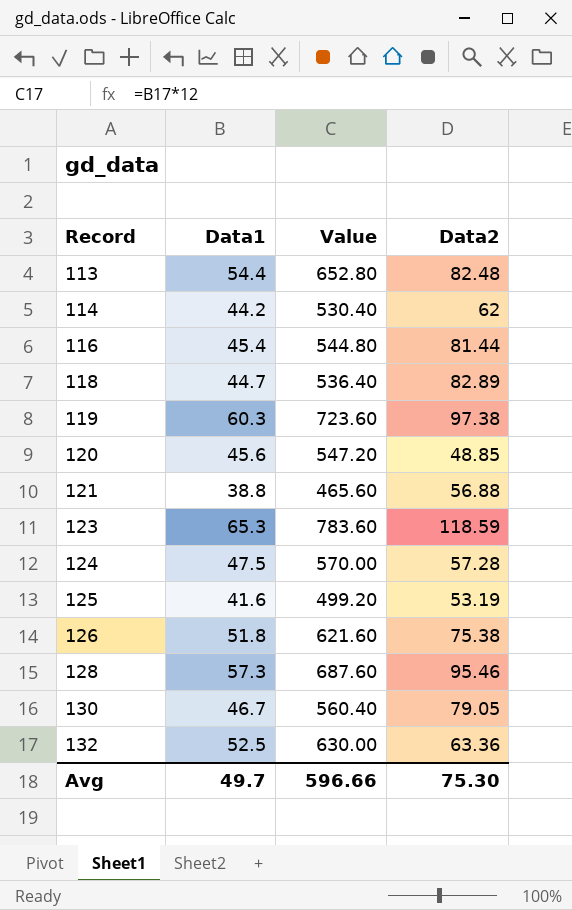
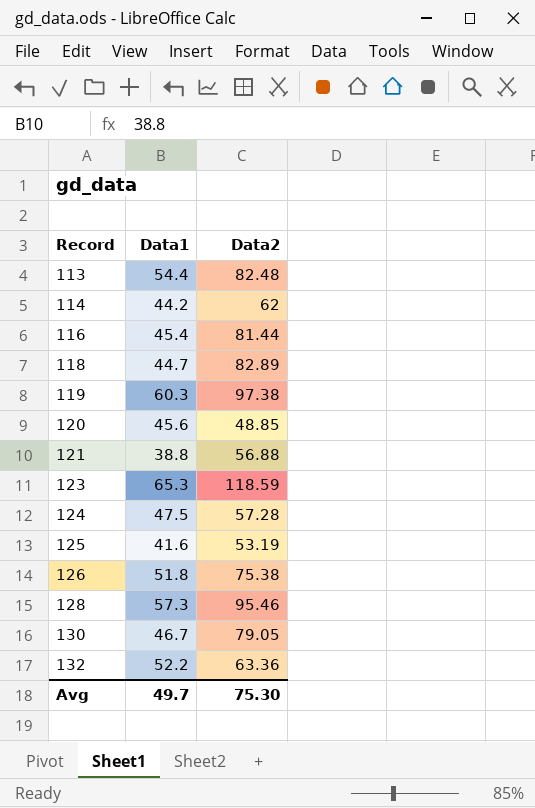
column Value | formula: [Data1] * 12 -> none
132 | Data1: 52.5 -> 52.2

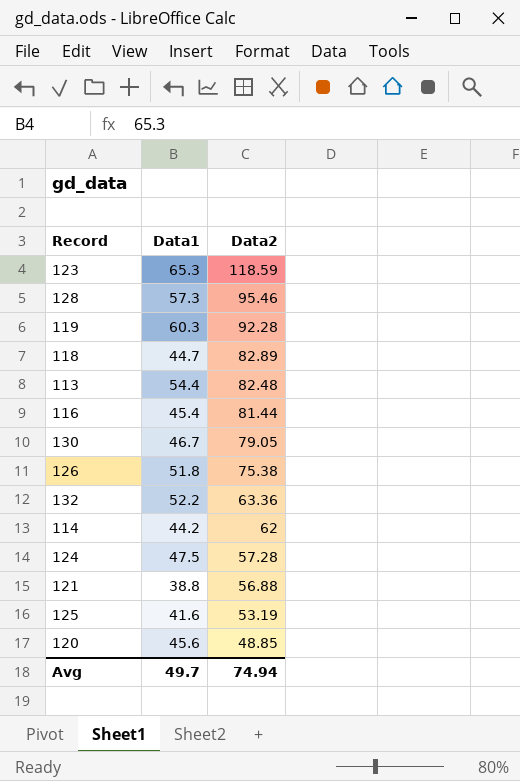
row order: Record ascending -> Data2 descending
119 | Data2: 97.38 -> 92.28
Avg | Data2: 75.30 -> 74.94

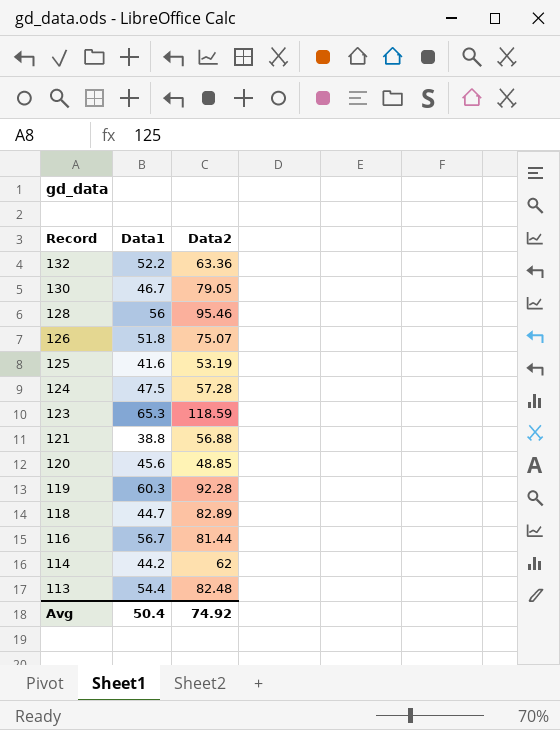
row order: Data2 descending -> Record descending
128 | Data1: 57.3 -> 56
126 | Data2: 75.38 -> 75.07
116 | Data1: 45.4 -> 56.7
Avg | Data1: 49.7 -> 50.4
Avg | Data2: 74.94 -> 74.92

